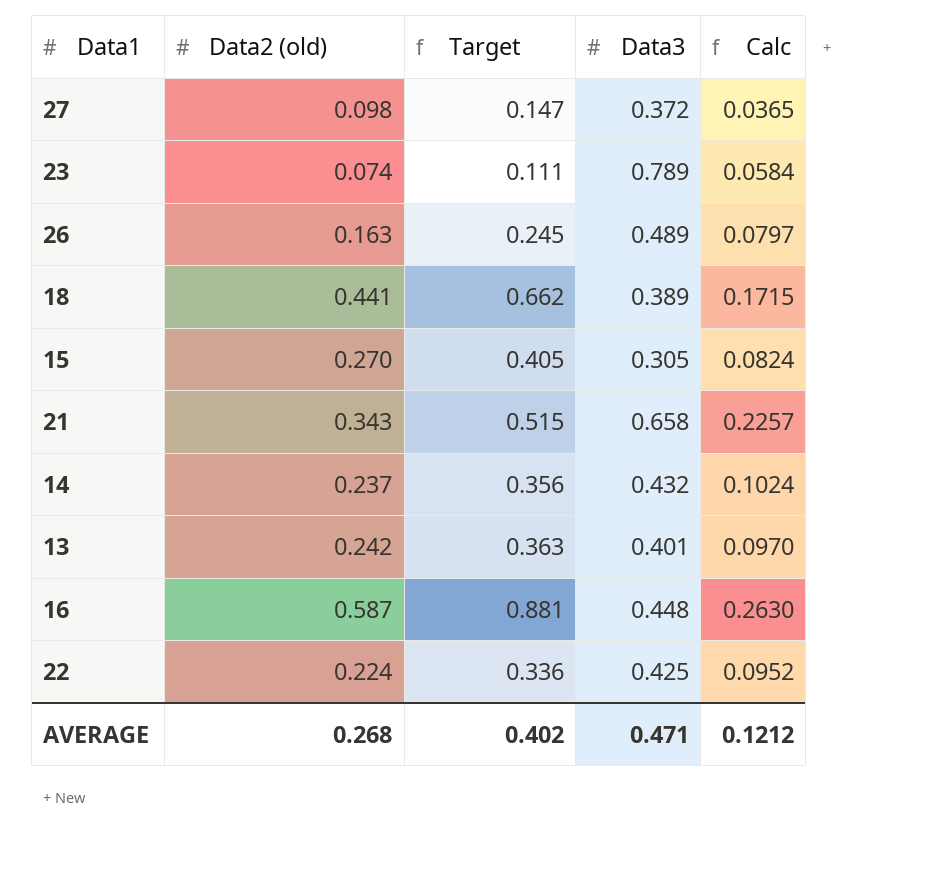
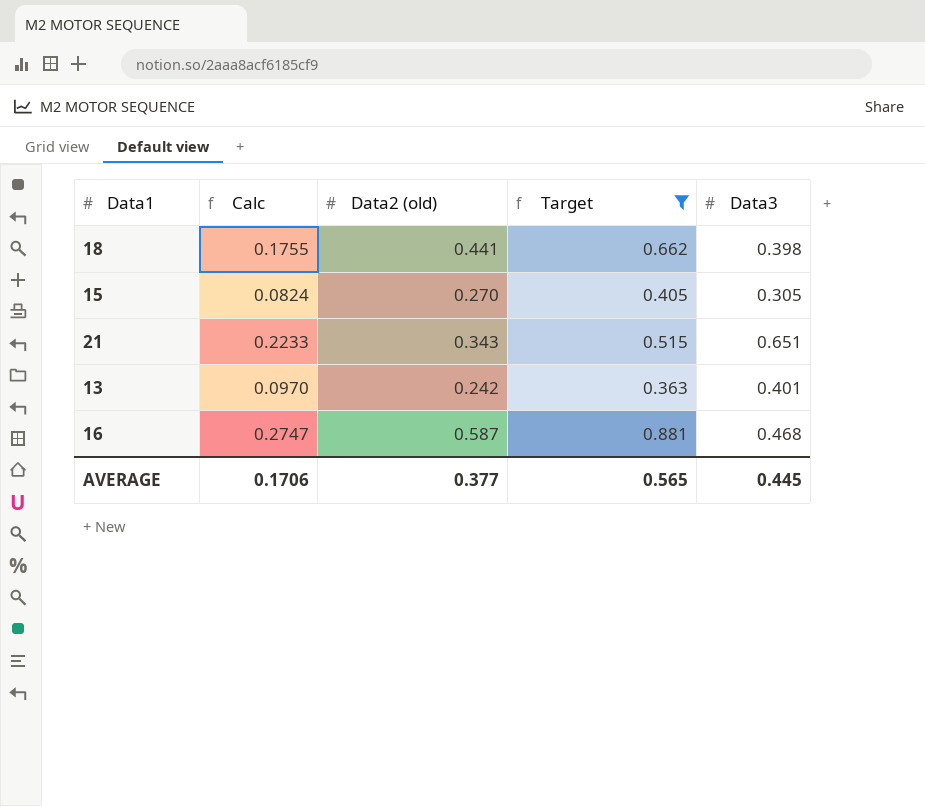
filter: none -> Target >= 0.363
column Calc | position: 5 -> 2
18 | Calc: 0.1715 -> 0.1755
18 | Data3: 0.389 -> 0.398
21 | Calc: 0.2257 -> 0.2233
21 | Data3: 0.658 -> 0.651
16 | Calc: 0.2630 -> 0.2747
16 | Data3: 0.448 -> 0.468
AVERAGE | Calc: 0.1212 -> 0.1706
AVERAGE | Data2 (old): 0.268 -> 0.377
AVERAGE | Target: 0.402 -> 0.565
AVERAGE | Data3: 0.471 -> 0.445

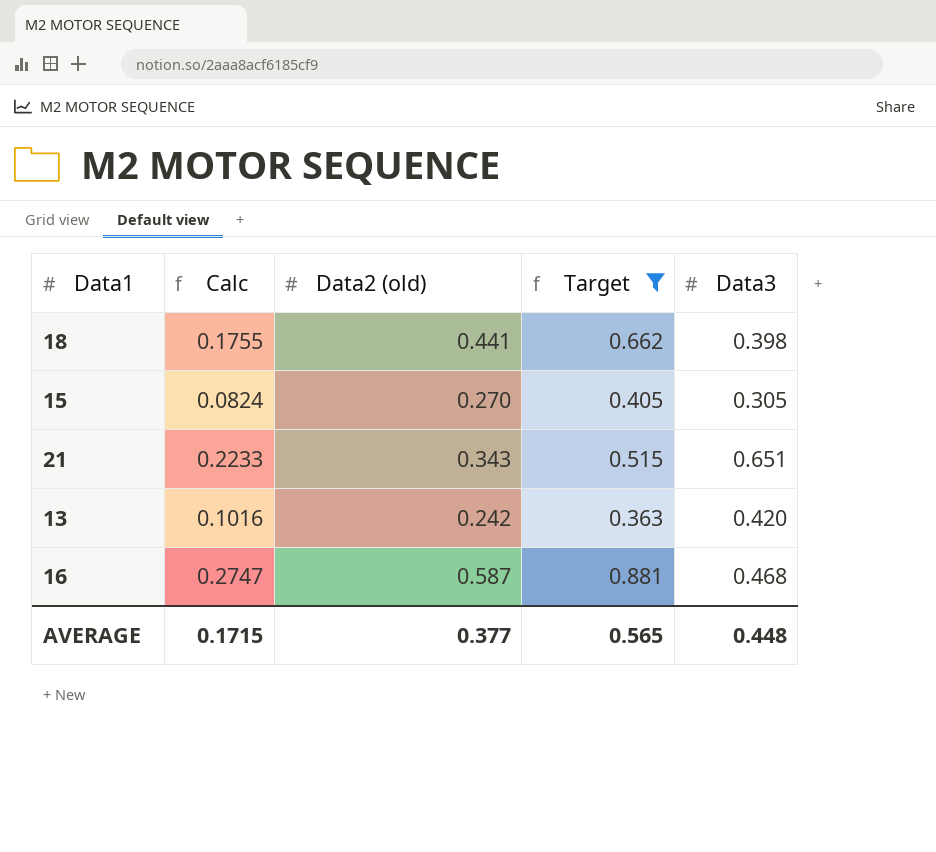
13 | Calc: 0.0970 -> 0.1016
13 | Data3: 0.401 -> 0.420
AVERAGE | Calc: 0.1706 -> 0.1715
AVERAGE | Data3: 0.445 -> 0.448

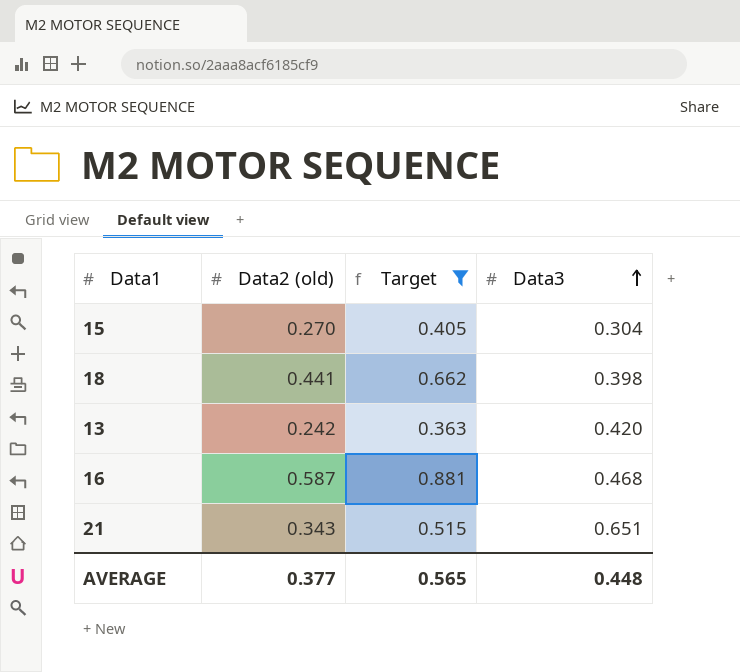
row order: none -> Data3 ascending
column Calc | formula: [Data2 (old)] * [Data3] -> none
15 | Data3: 0.305 -> 0.304

